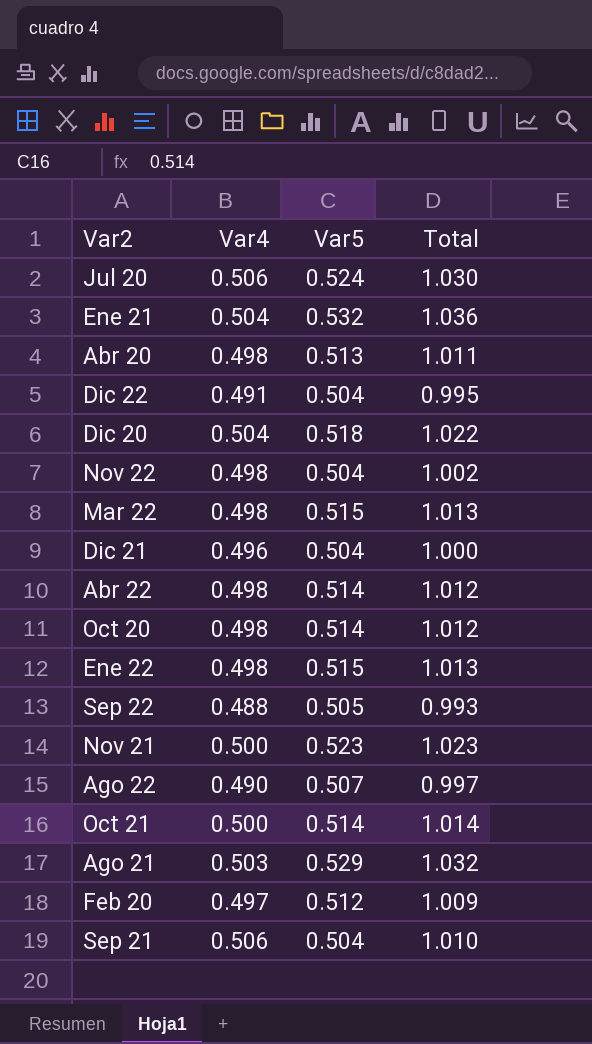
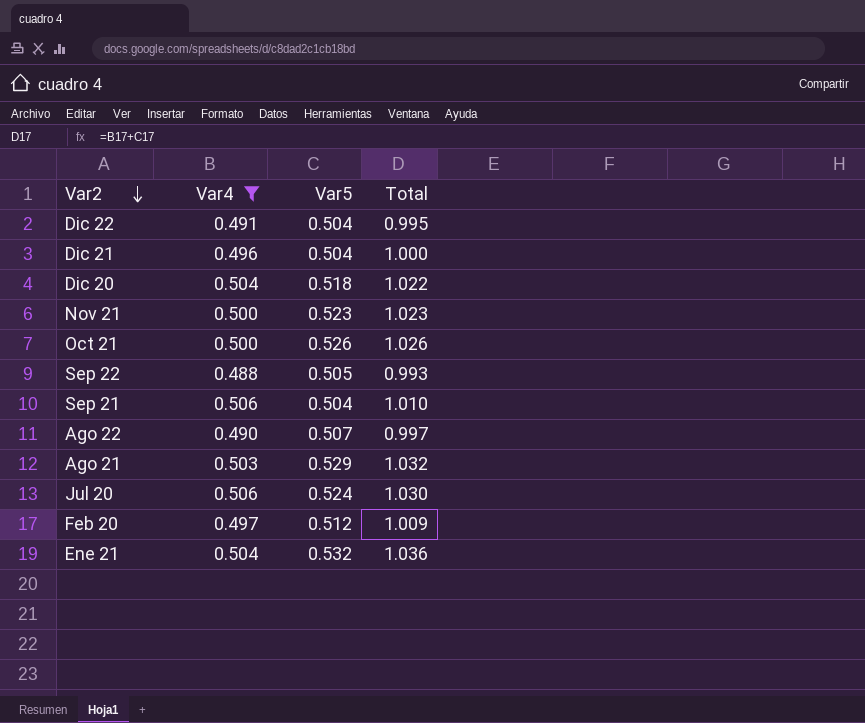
filter: none -> Var4 != 0.498
row order: none -> Var2 descending
Oct 21 | Var5: 0.514 -> 0.526
Oct 21 | Total: 1.014 -> 1.026

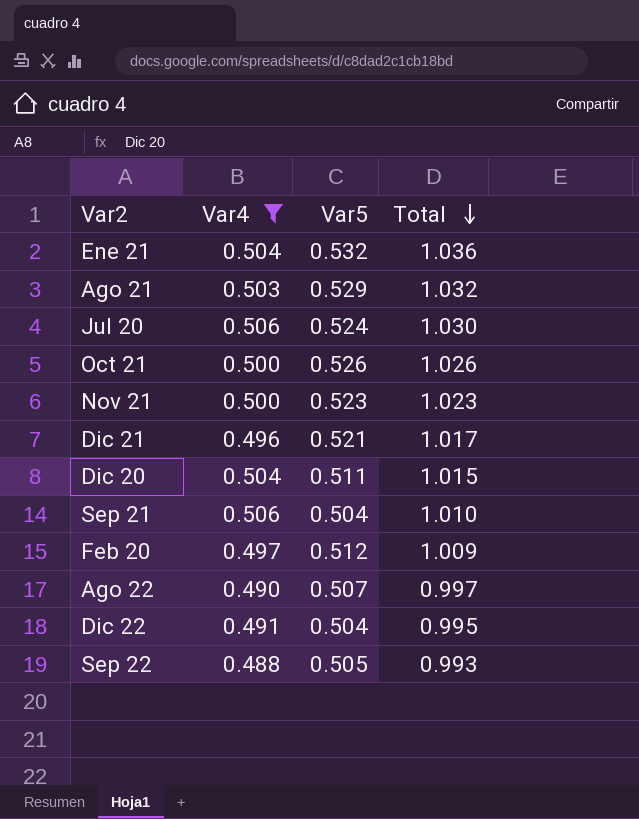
row order: Var2 descending -> Total descending
Dic 21 | Var5: 0.504 -> 0.521
Dic 21 | Total: 1.000 -> 1.017
Dic 20 | Var5: 0.518 -> 0.511
Dic 20 | Total: 1.022 -> 1.015

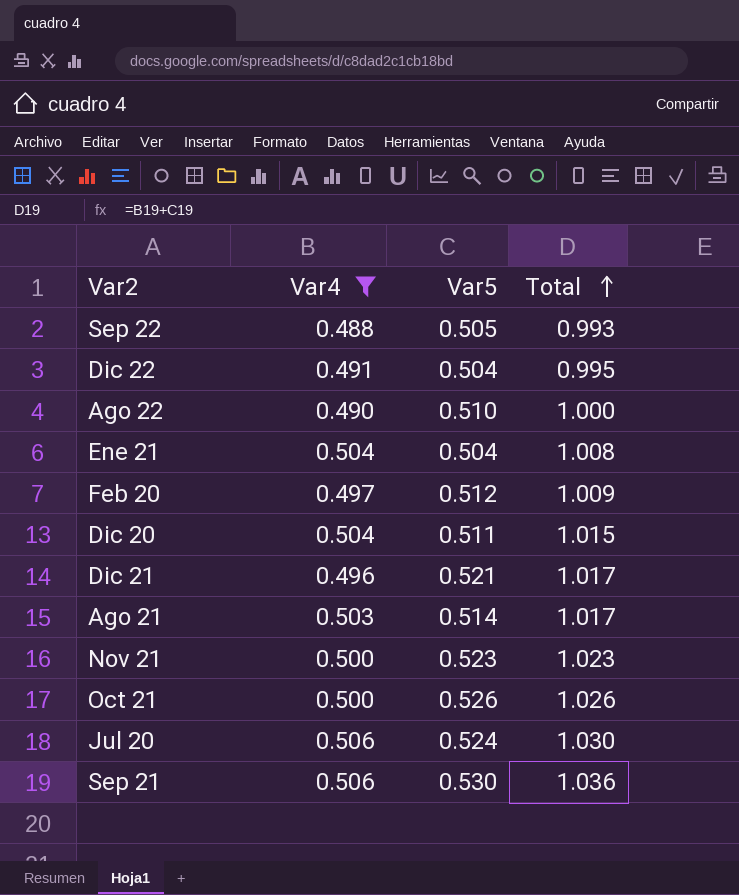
row order: Total descending -> Total ascending
Ago 22 | Var5: 0.507 -> 0.510
Ago 22 | Total: 0.997 -> 1.000
Ene 21 | Var5: 0.532 -> 0.504
Ene 21 | Total: 1.036 -> 1.008
Ago 21 | Var5: 0.529 -> 0.514
Ago 21 | Total: 1.032 -> 1.017
Sep 21 | Var5: 0.504 -> 0.530
Sep 21 | Total: 1.010 -> 1.036

